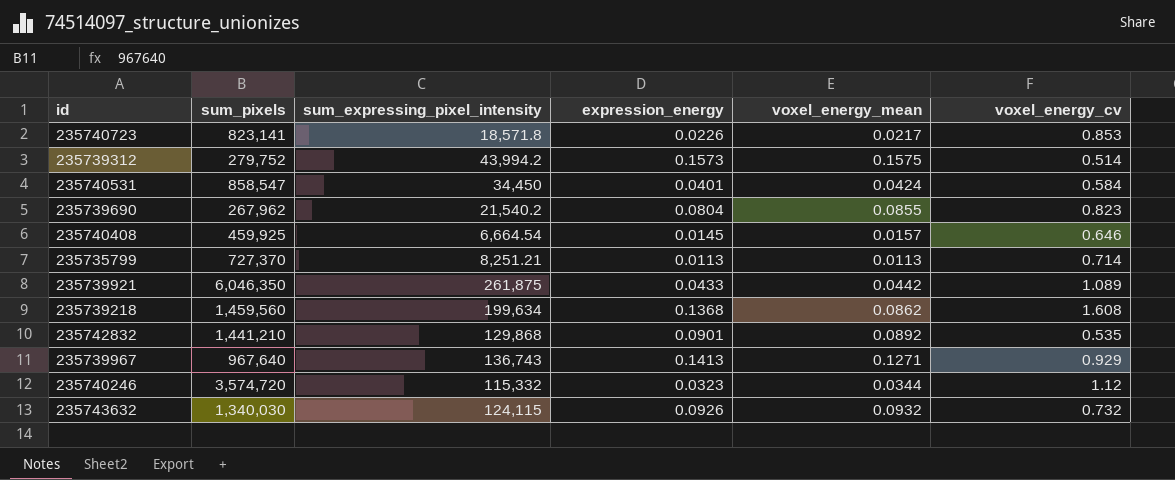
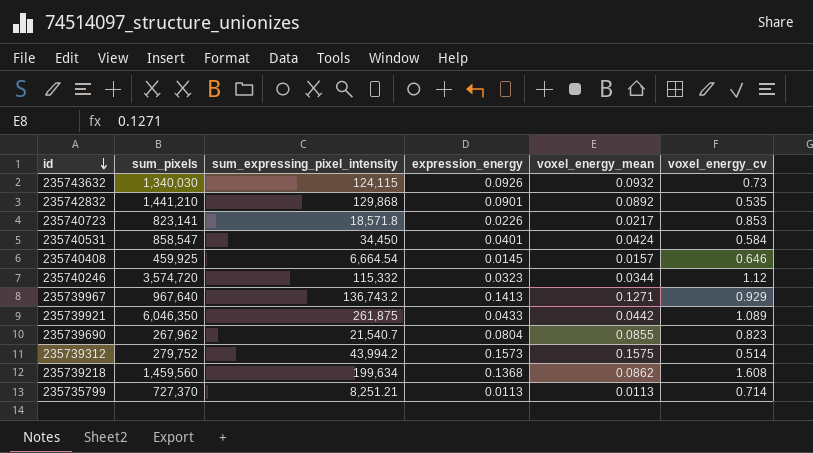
row order: none -> id descending
235743632 | voxel_energy_cv: 0.732 -> 0.73
235739967 | sum_expressing_pixel_intensity: 136,743 -> 136,743.2
235739690 | sum_expressing_pixel_intensity: 21,540.2 -> 21,540.7

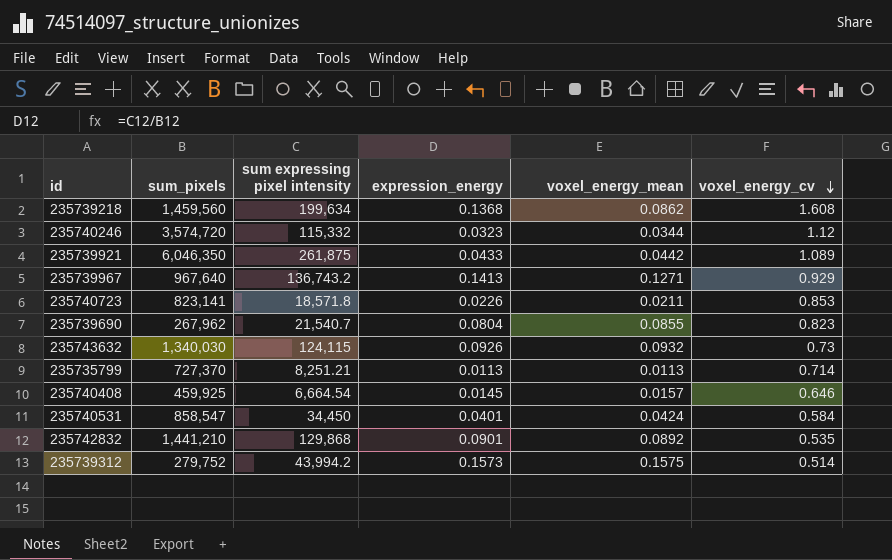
row order: id descending -> voxel_energy_cv descending
column name: sum_expressing_pixel_intensity -> sum expressing pixel intensity
235740723 | voxel_energy_mean: 0.0217 -> 0.0211

